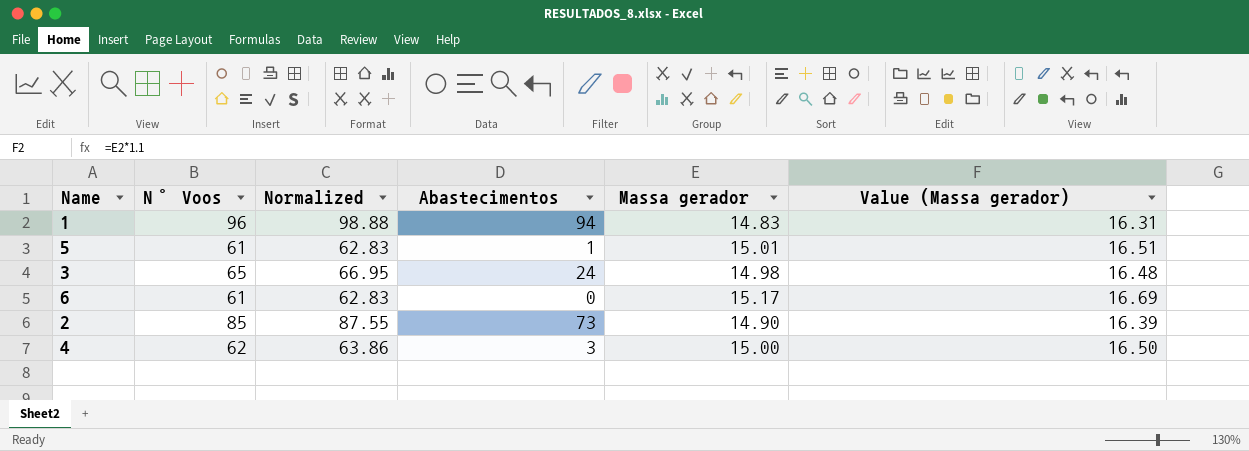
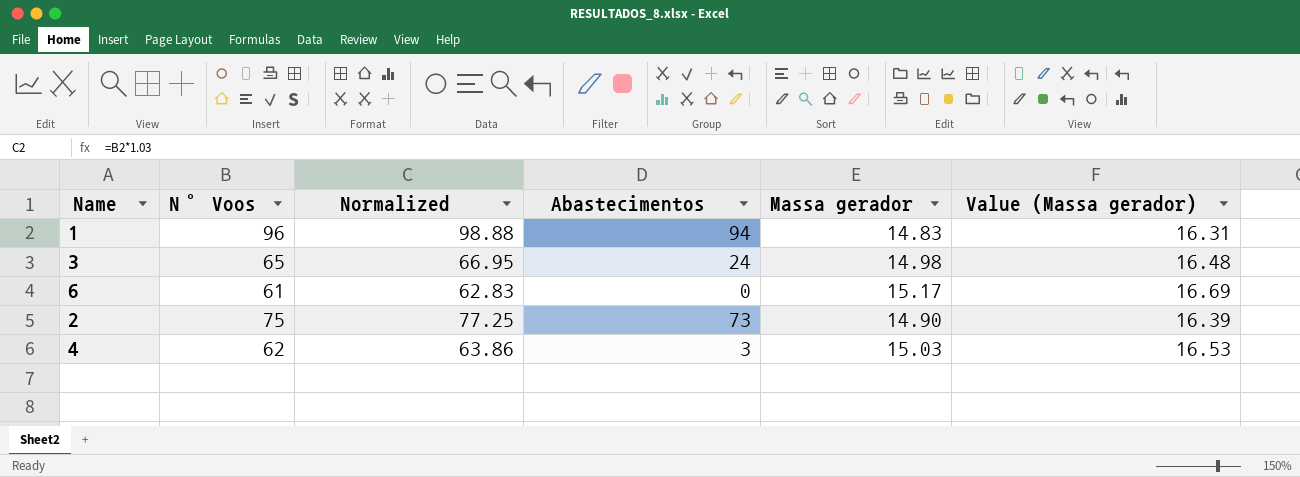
row 5: 61 | 62.83 | 1 | 15.01 | 16.51 -> none
2 | N° Voos: 85 -> 75
2 | Normalized: 87.55 -> 77.25
4 | Massa gerador: 15.00 -> 15.03
4 | Value (Massa gerador): 16.50 -> 16.53

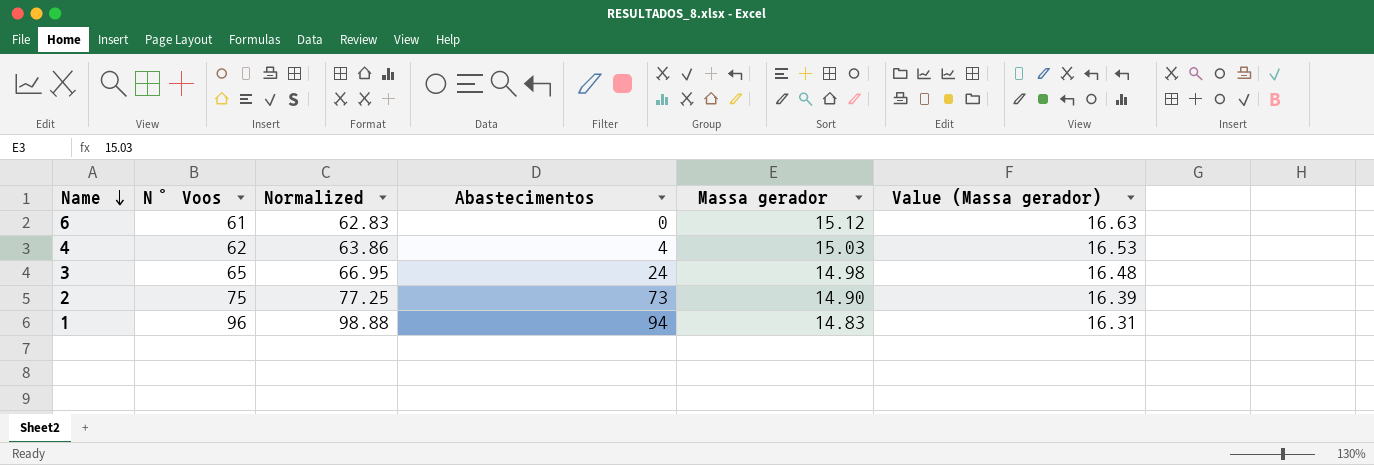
row order: none -> Name descending
6 | Massa gerador: 15.17 -> 15.12
6 | Value (Massa gerador): 16.69 -> 16.63
4 | Abastecimentos: 3 -> 4

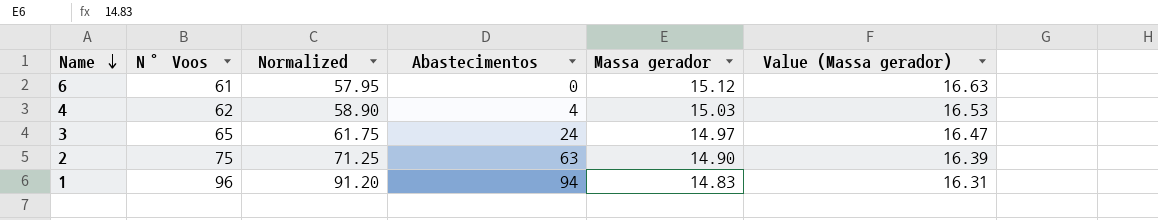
column Normalized | formula: [N° Voos] * 1.03 -> [N° Voos] * 0.95
3 | Massa gerador: 14.98 -> 14.97
3 | Value (Massa gerador): 16.48 -> 16.47
2 | Abastecimentos: 73 -> 63

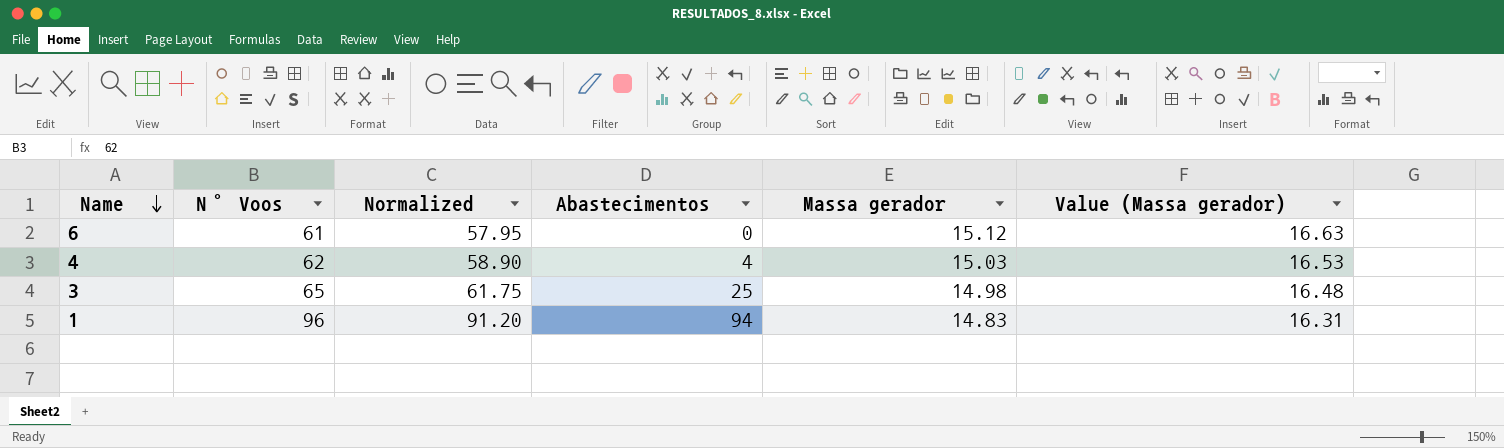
row 2: 75 | 71.25 | 63 | 14.90 | 16.39 -> none
3 | Abastecimentos: 24 -> 25
3 | Massa gerador: 14.97 -> 14.98
3 | Value (Massa gerador): 16.47 -> 16.48

